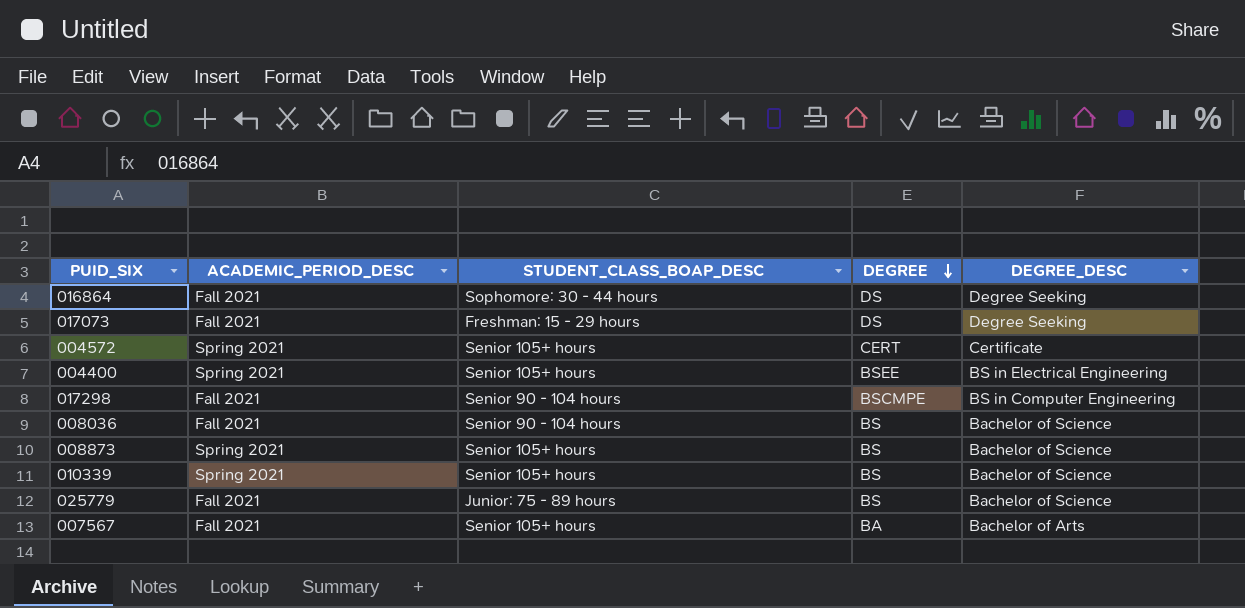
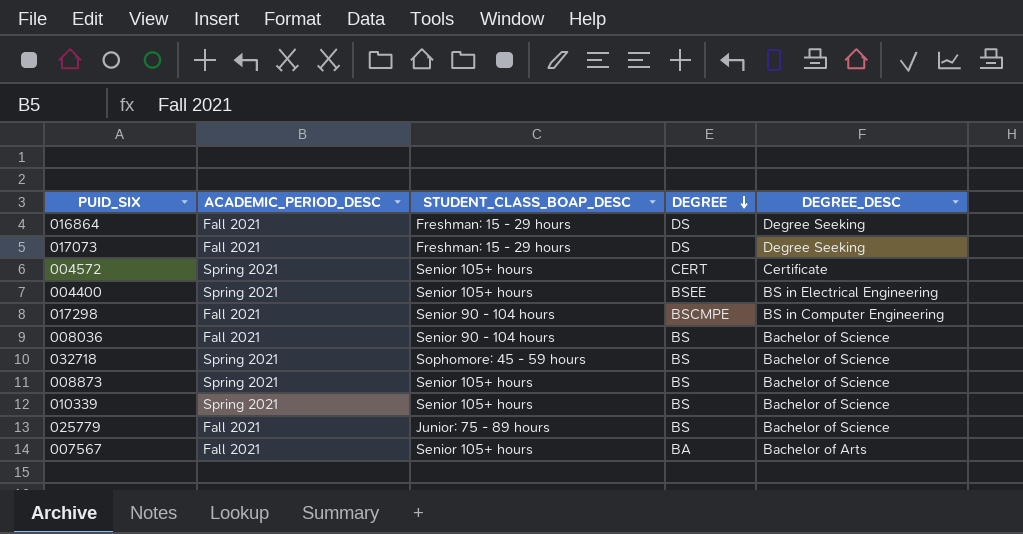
016864 | STUDENT_CLASS_BOAP_DESC: Sophomore: 30 - 44 hours -> Freshman: 15 - 29 hours
row 032718: none -> Spring 2021 | Sophomore: 45 - 59 hours | BS | Bachelor of Science

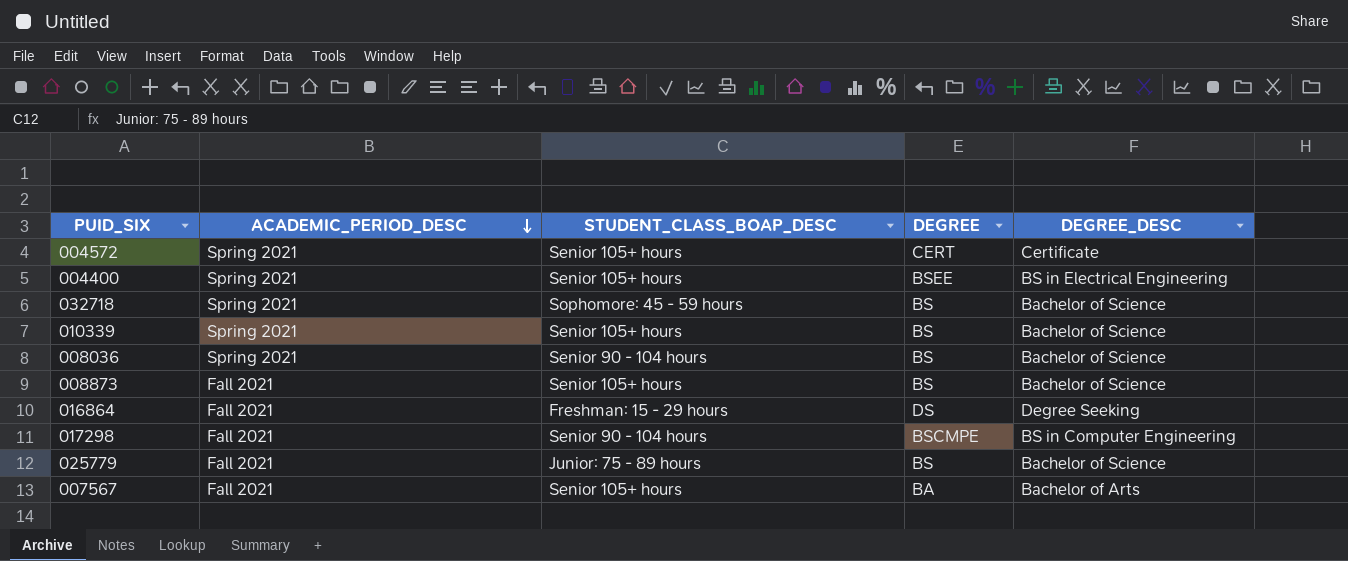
row order: DEGREE descending -> ACADEMIC_PERIOD_DESC descending
row 017073: Fall 2021 | Freshman: 15 - 29 hours | DS | Degree Seeking -> none
008036 | ACADEMIC_PERIOD_DESC: Fall 2021 -> Spring 2021
008873 | ACADEMIC_PERIOD_DESC: Spring 2021 -> Fall 2021

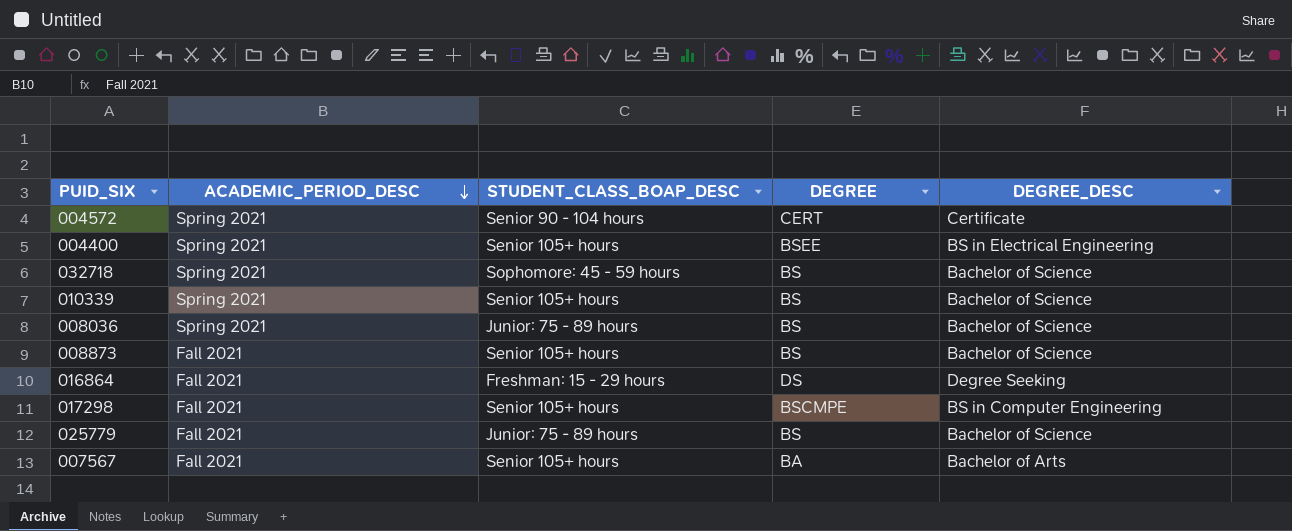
004572 | STUDENT_CLASS_BOAP_DESC: Senior 105+ hours -> Senior 90 - 104 hours
008036 | STUDENT_CLASS_BOAP_DESC: Senior 90 - 104 hours -> Junior: 75 - 89 hours
017298 | STUDENT_CLASS_BOAP_DESC: Senior 90 - 104 hours -> Senior 105+ hours

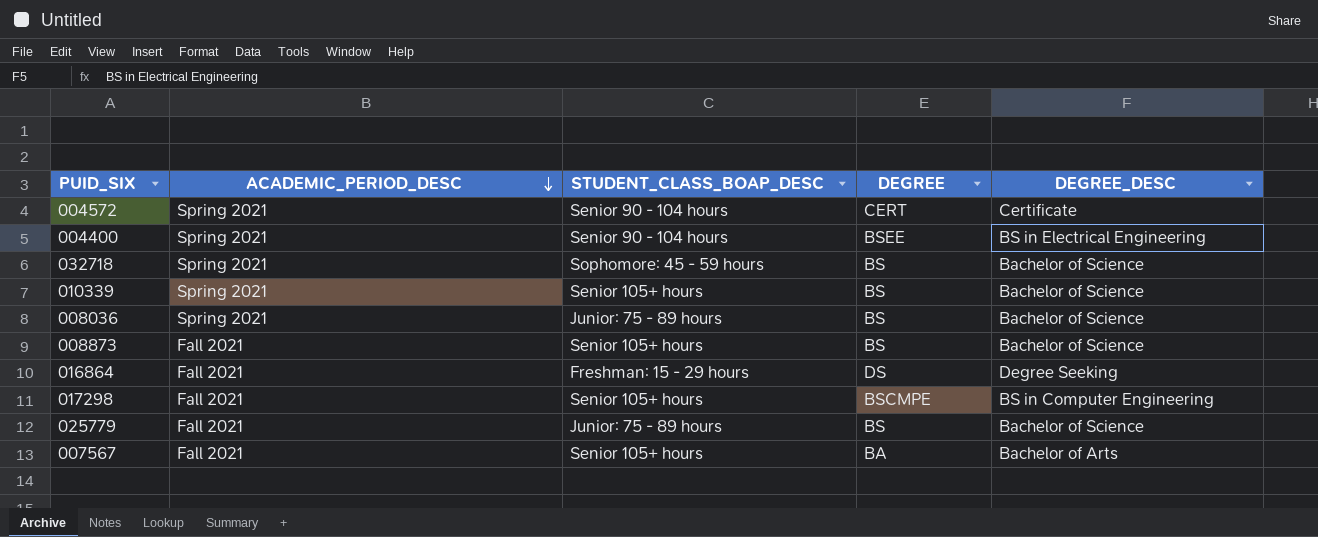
004400 | STUDENT_CLASS_BOAP_DESC: Senior 105+ hours -> Senior 90 - 104 hours

